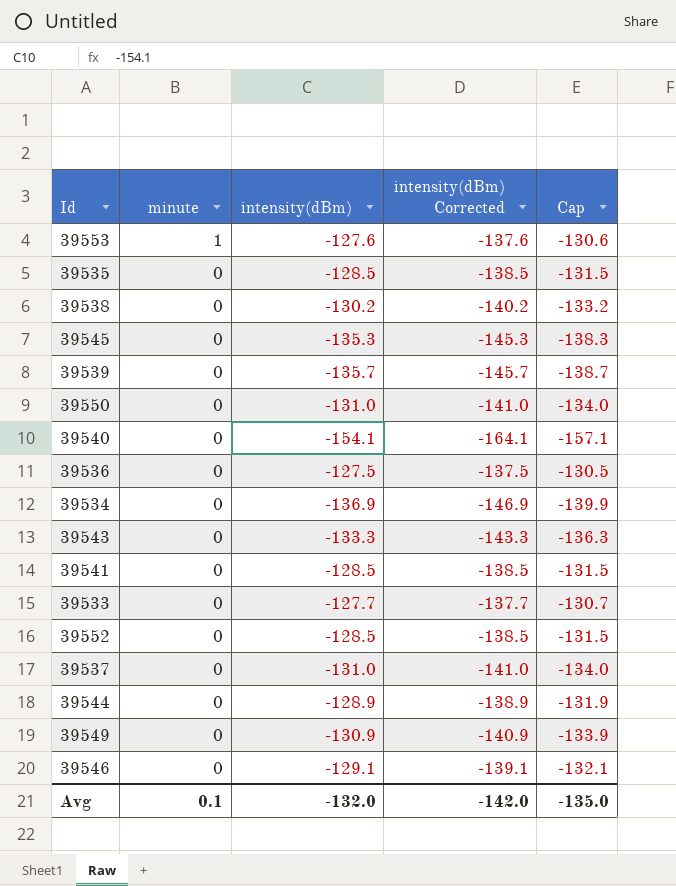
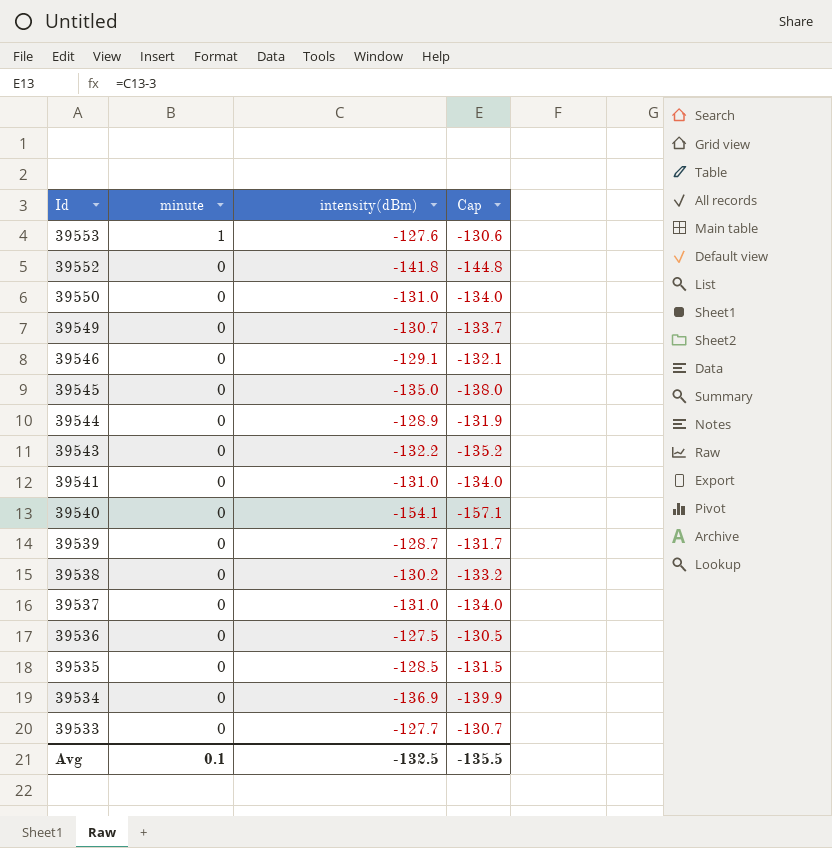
row order: minute descending -> Id descending
column intensity(dBm) Corrected | formula: [intensity(dBm)] - 10 -> none
39552 | intensity(dBm): -128.5 -> -141.8
39552 | Cap: -131.5 -> -144.8
39549 | intensity(dBm): -130.9 -> -130.7
39549 | Cap: -133.9 -> -133.7
39545 | intensity(dBm): -135.3 -> -135.0
39545 | Cap: -138.3 -> -138.0
39543 | intensity(dBm): -133.3 -> -132.2
39543 | Cap: -136.3 -> -135.2
39541 | intensity(dBm): -128.5 -> -131.0
39541 | Cap: -131.5 -> -134.0
39539 | intensity(dBm): -135.7 -> -128.7
39539 | Cap: -138.7 -> -131.7
Avg | intensity(dBm): -132.0 -> -132.5
Avg | Cap: -135.0 -> -135.5

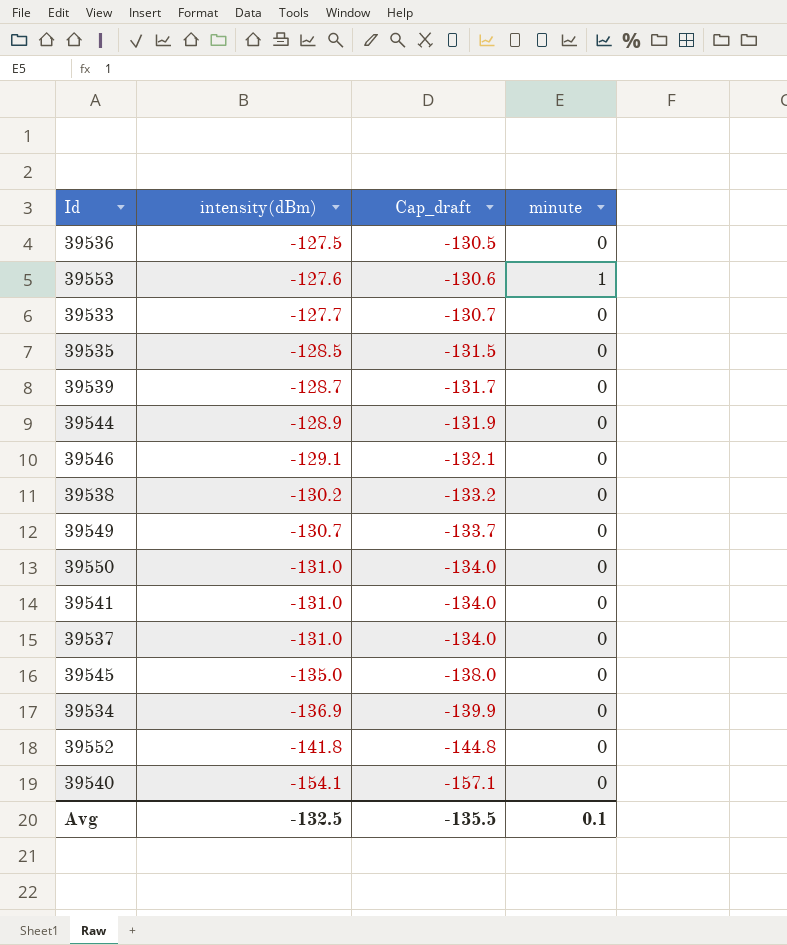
row order: Id descending -> intensity(dBm) descending
column name: Cap -> Cap_draft
column minute | position: 2 -> 4
row 39543: 0 | -132.2 | -135.2 -> none

